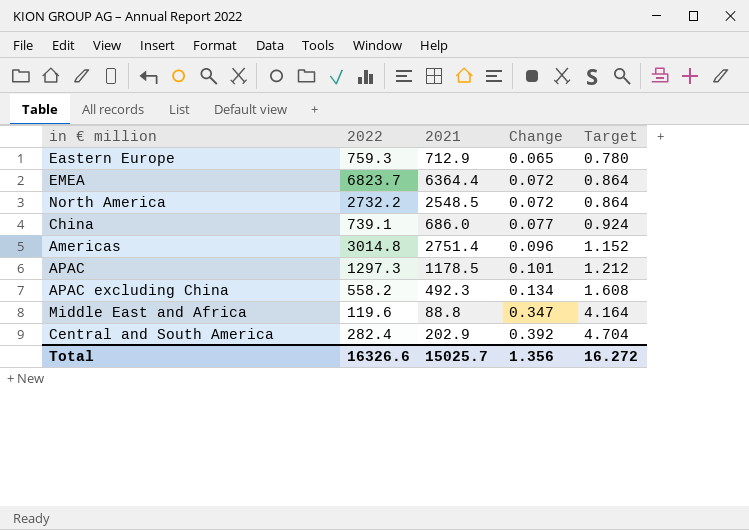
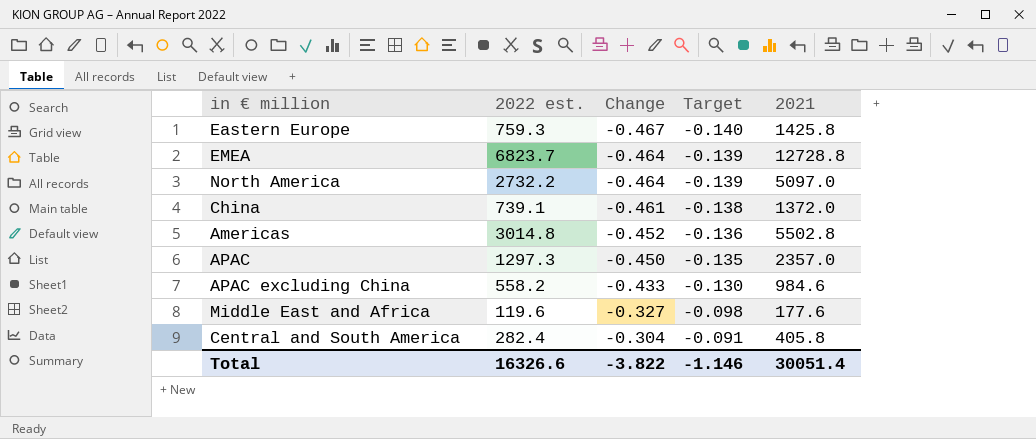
column name: 2022 -> 2022 est.
column Target | formula: [Change] * 12 -> [Change] * 0.3
column 2021 | position: 3 -> 5
Eastern Europe | Change: 0.065 -> -0.467
Eastern Europe | 2021: 712.9 -> 1425.8
EMEA | Change: 0.072 -> -0.464
EMEA | 2021: 6364.4 -> 12728.8
North America | Change: 0.072 -> -0.464
North America | 2021: 2548.5 -> 5097.0
China | Change: 0.077 -> -0.461
China | 2021: 686.0 -> 1372.0
Americas | Change: 0.096 -> -0.452
Americas | 2021: 2751.4 -> 5502.8
APAC | Change: 0.101 -> -0.450
APAC | 2021: 1178.5 -> 2357.0
APAC excluding China | Change: 0.134 -> -0.433
APAC excluding China | 2021: 492.3 -> 984.6
Middle East and Africa | Change: 0.347 -> -0.327
Middle East and Africa | 2021: 88.8 -> 177.6
Central and South America | Change: 0.392 -> -0.304
Central and South America | 2021: 202.9 -> 405.8
Total | Change: 1.356 -> -3.822
Total | Target: 16.272 -> -1.146
Total | 2021: 15025.7 -> 30051.4

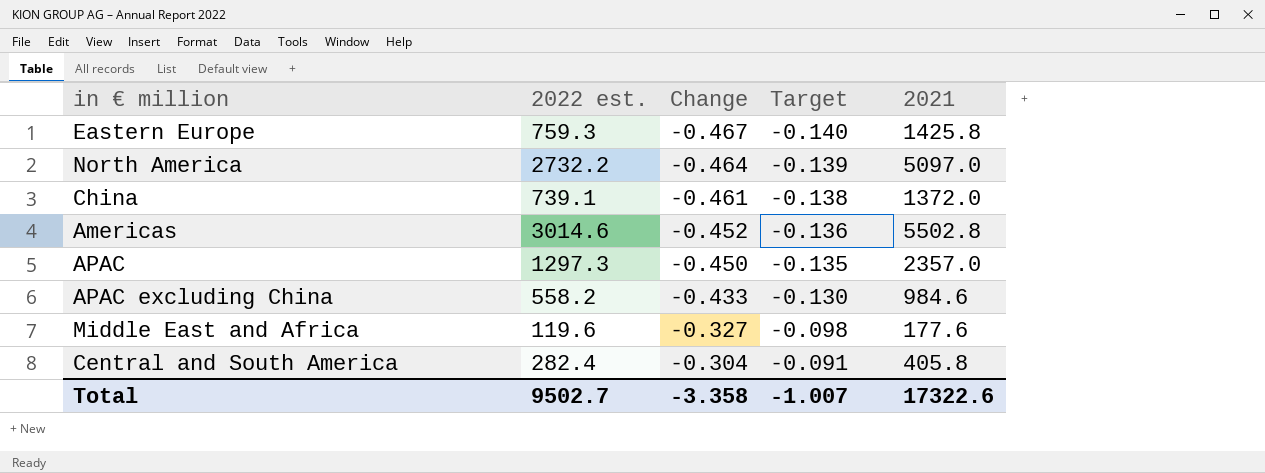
row EMEA: 6823.7 | -0.464 | -0.139 | 12728.8 -> none
Americas | 2022 est.: 3014.8 -> 3014.6
Total | 2022 est.: 16326.6 -> 9502.7
Total | Change: -3.822 -> -3.358
Total | Target: -1.146 -> -1.007
Total | 2021: 30051.4 -> 17322.6

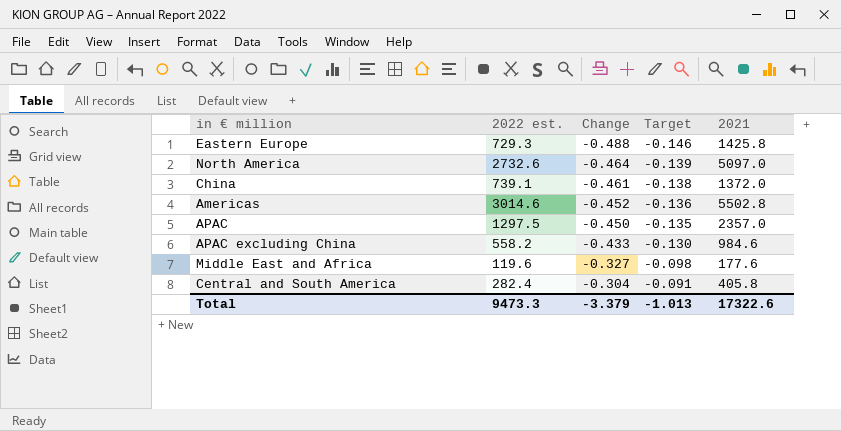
Eastern Europe | 2022 est.: 759.3 -> 729.3
Eastern Europe | Change: -0.467 -> -0.488
Eastern Europe | Target: -0.140 -> -0.146
North America | 2022 est.: 2732.2 -> 2732.6
APAC | 2022 est.: 1297.3 -> 1297.5
Total | 2022 est.: 9502.7 -> 9473.3
Total | Change: -3.358 -> -3.379
Total | Target: -1.007 -> -1.013

